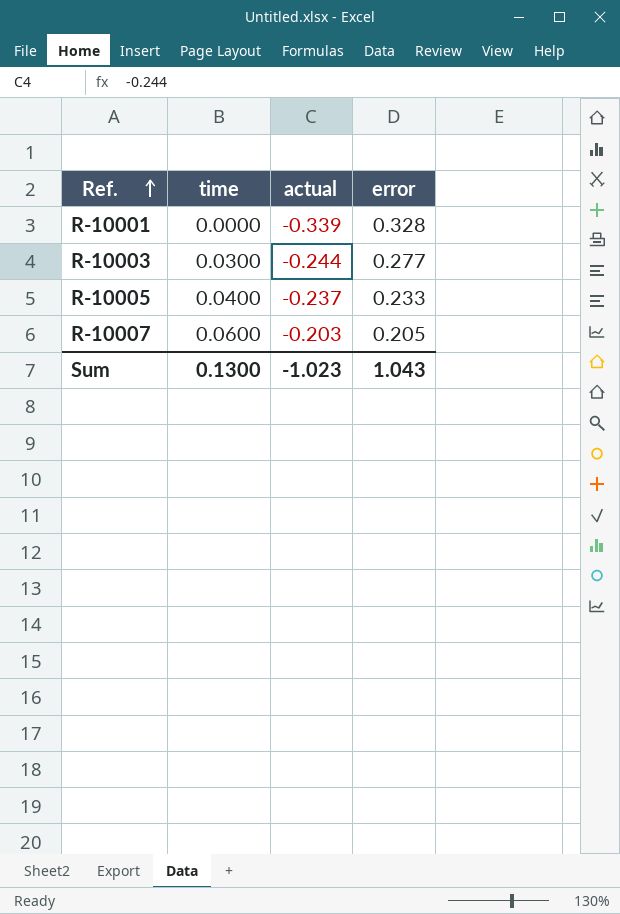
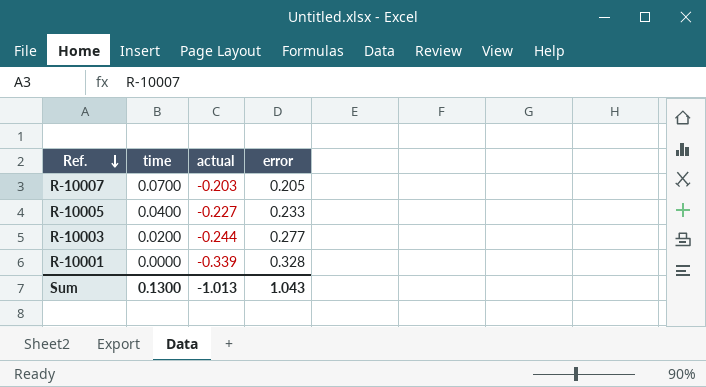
row order: Ref. ascending -> Ref. descending
R-10007 | time: 0.0600 -> 0.0700
R-10005 | actual: -0.237 -> -0.227
R-10003 | time: 0.0300 -> 0.0200
Sum | actual: -1.023 -> -1.013

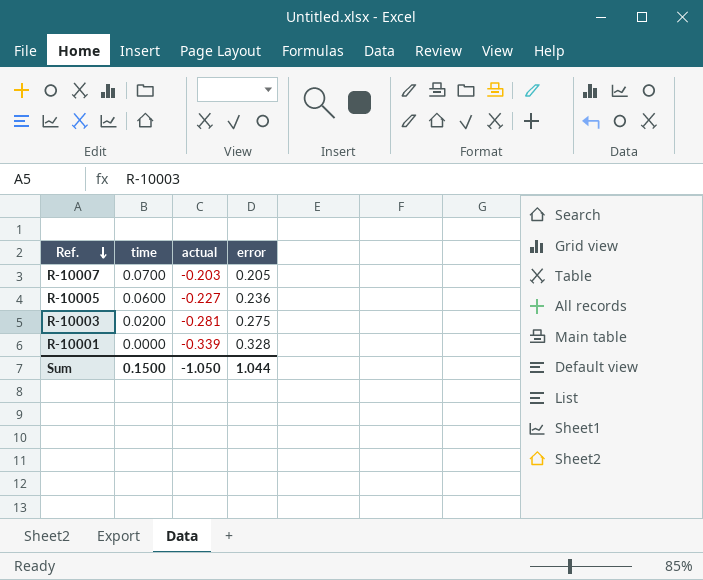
R-10005 | time: 0.0400 -> 0.0600
R-10005 | error: 0.233 -> 0.236
R-10003 | actual: -0.244 -> -0.281
R-10003 | error: 0.277 -> 0.275
Sum | time: 0.1300 -> 0.1500
Sum | actual: -1.013 -> -1.050
Sum | error: 1.043 -> 1.044

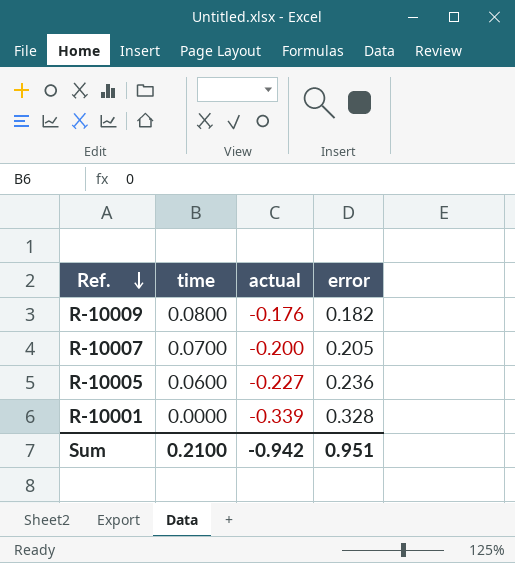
row R-10003: 0.0200 | -0.281 | 0.275 -> none
row R-10009: none -> 0.0800 | -0.176 | 0.182
R-10007 | actual: -0.203 -> -0.200
Sum | time: 0.1500 -> 0.2100
Sum | actual: -1.050 -> -0.942
Sum | error: 1.044 -> 0.951

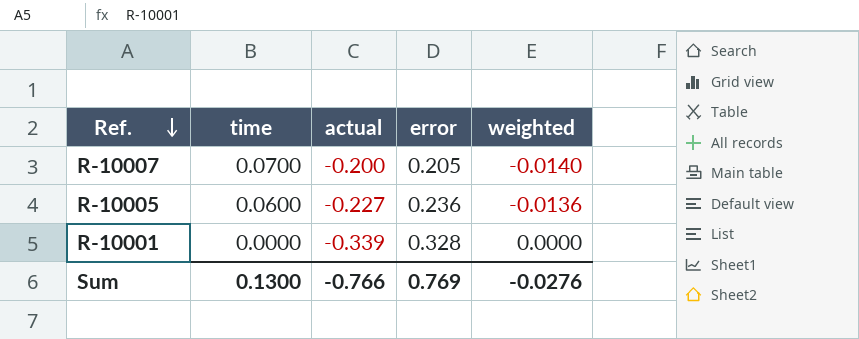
column weighted | formula: none -> [time] * [actual]
row R-10009: 0.0800 | -0.176 | 0.182 -> none
Sum | time: 0.2100 -> 0.1300
Sum | actual: -0.942 -> -0.766
Sum | error: 0.951 -> 0.769

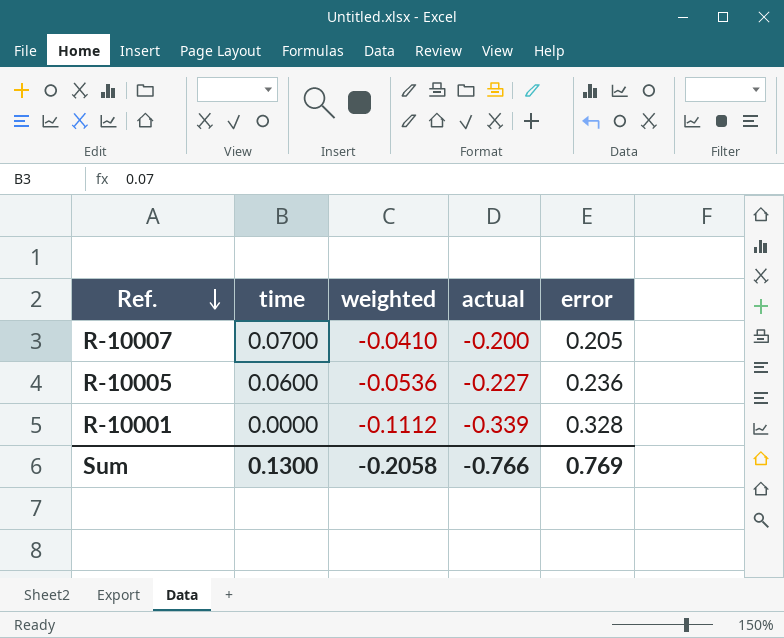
column weighted | formula: [time] * [actual] -> [actual] * [error]
column weighted | position: 5 -> 3
Sum | weighted: -0.0276 -> -0.2058

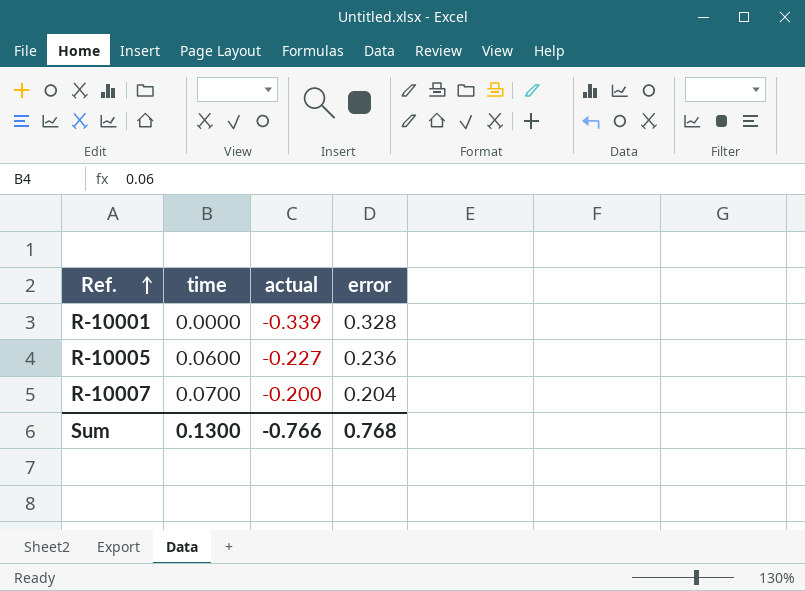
row order: Ref. descending -> Ref. ascending
column weighted | formula: [actual] * [error] -> none
R-10007 | error: 0.205 -> 0.204
Sum | error: 0.769 -> 0.768

